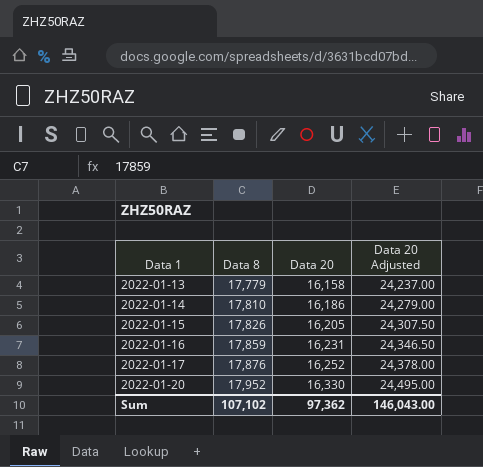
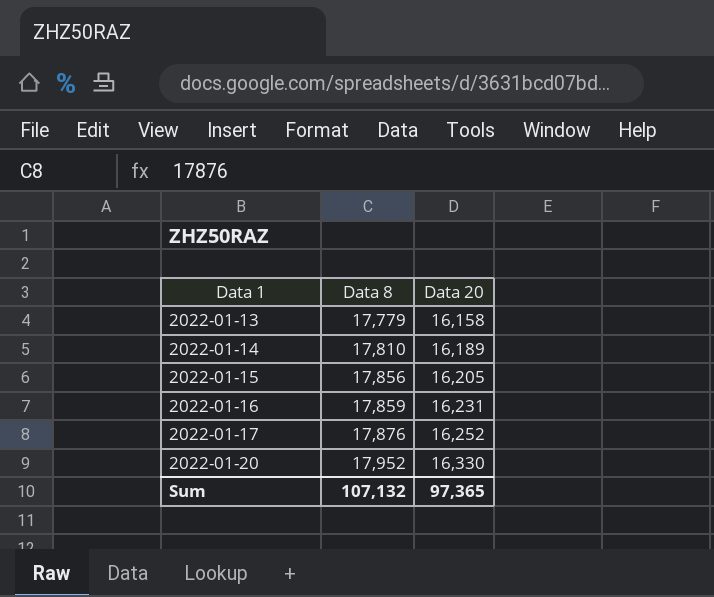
column Data 20 Adjusted | formula: [Data 20] * 1.5 -> none
2022-01-14 | Data 20: 16,186 -> 16,189
2022-01-15 | Data 8: 17,826 -> 17,856
Sum | Data 8: 107,102 -> 107,132
Sum | Data 20: 97,362 -> 97,365

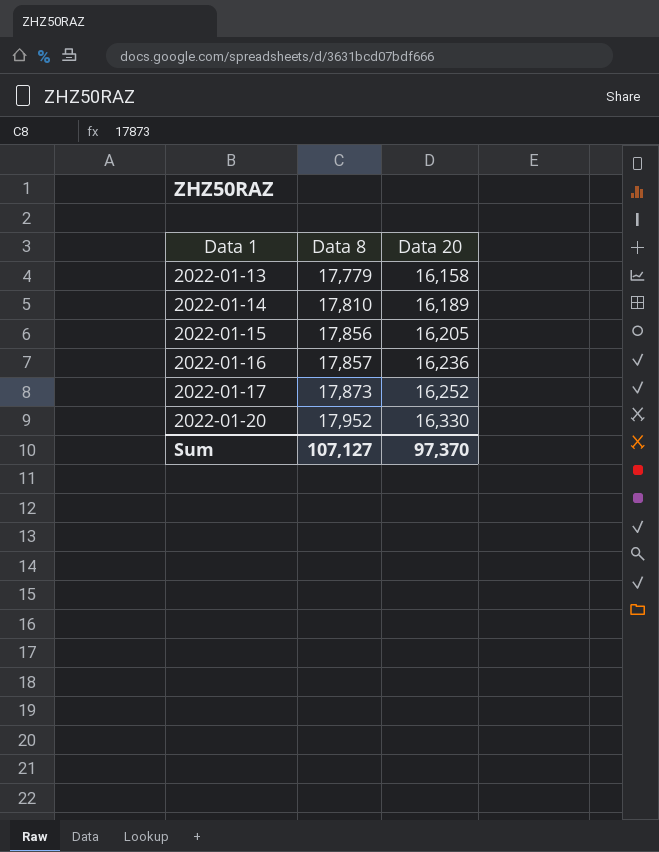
2022-01-16 | Data 8: 17,859 -> 17,857
2022-01-16 | Data 20: 16,231 -> 16,236
2022-01-17 | Data 8: 17,876 -> 17,873
Sum | Data 8: 107,132 -> 107,127
Sum | Data 20: 97,365 -> 97,370

